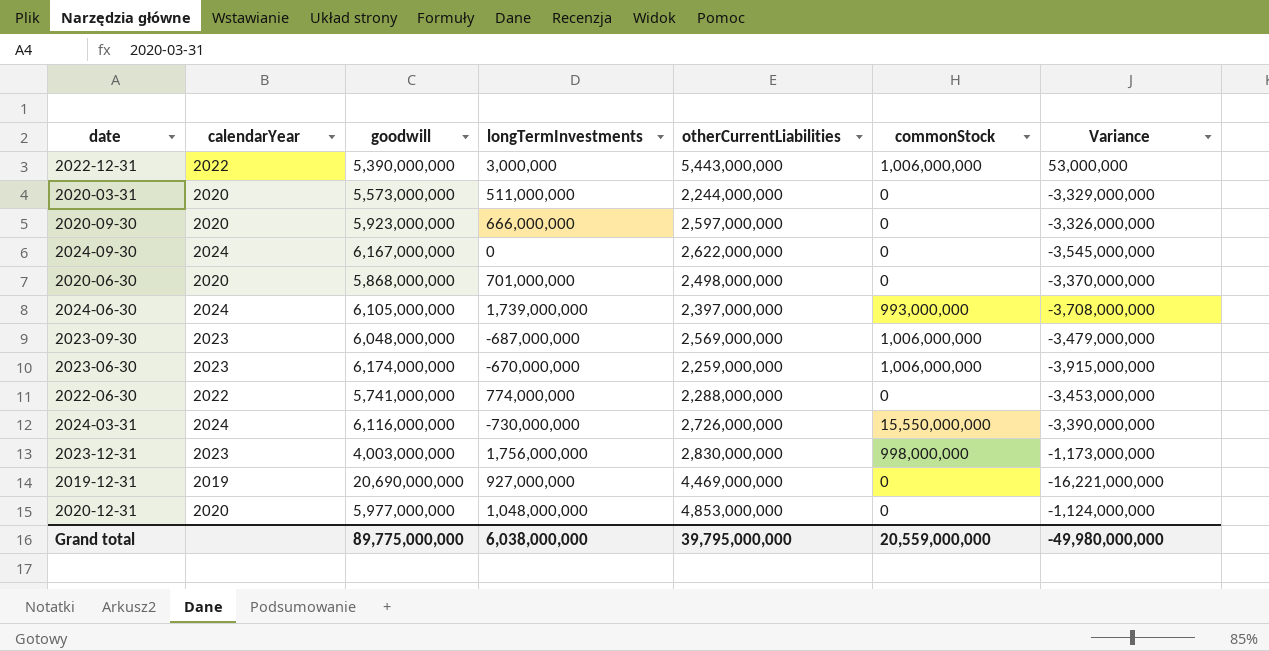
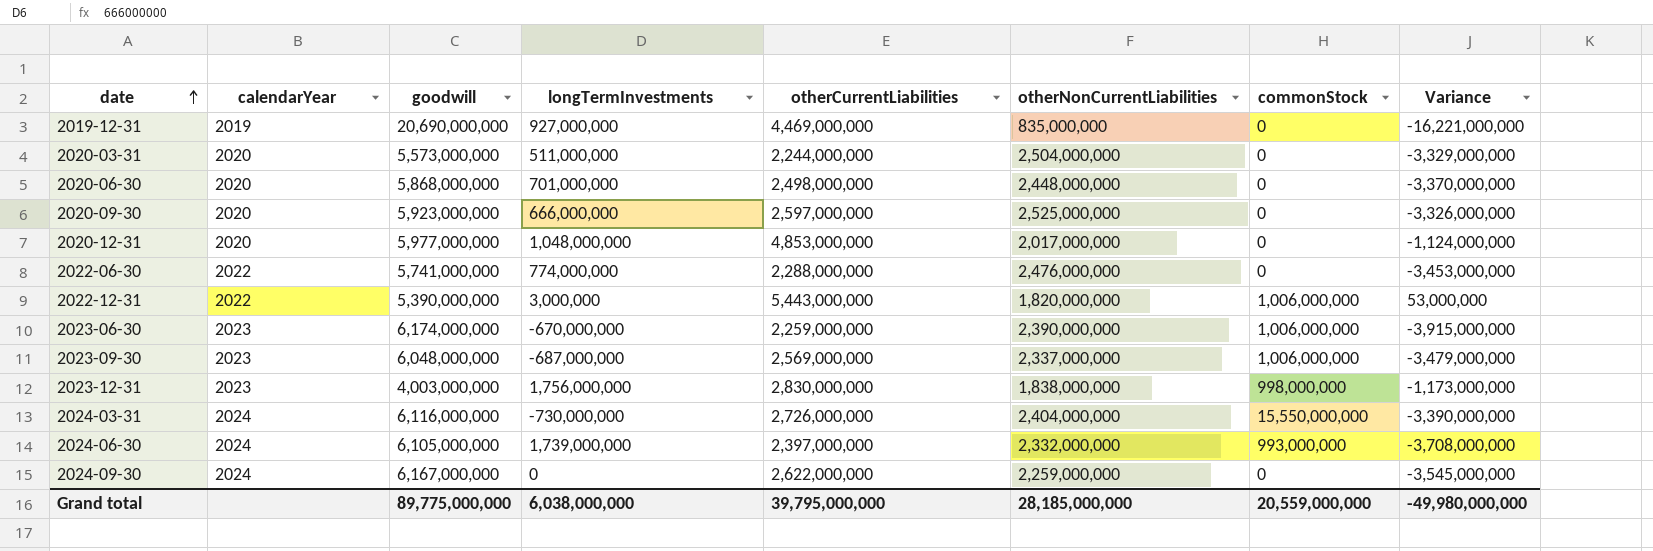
row order: none -> date ascending
column otherNonCurrentLiabilities | position: none -> 6

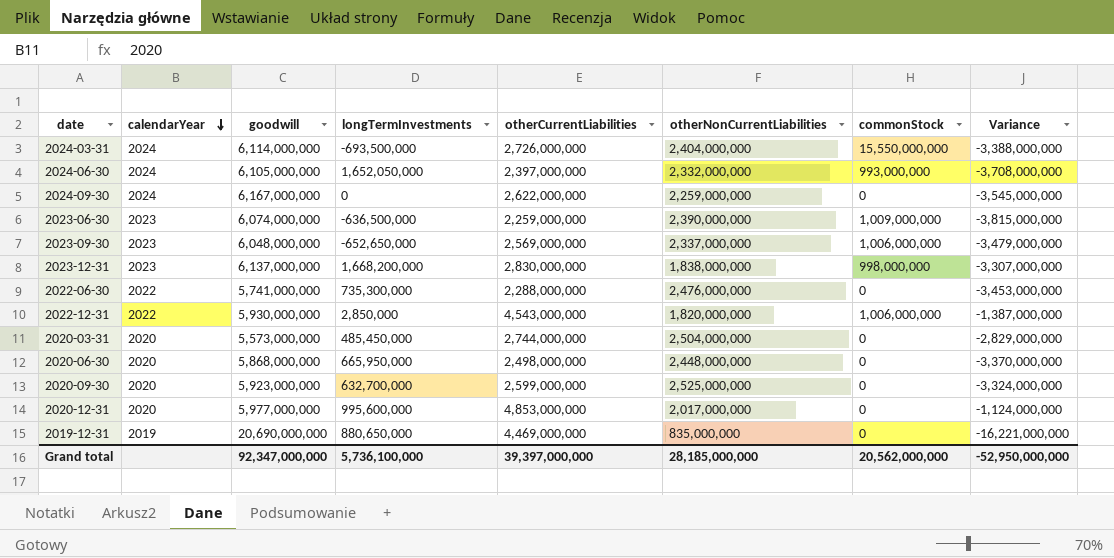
row order: date ascending -> calendarYear descending
2024-03-31 | goodwill: 6,116,000,000 -> 6,114,000,000
2024-03-31 | longTermInvestments: -730,000,000 -> -693,500,000
2024-03-31 | Variance: -3,390,000,000 -> -3,388,000,000
2024-06-30 | longTermInvestments: 1,739,000,000 -> 1,652,050,000
2023-06-30 | goodwill: 6,174,000,000 -> 6,074,000,000
2023-06-30 | longTermInvestments: -670,000,000 -> -636,500,000
2023-06-30 | commonStock: 1,006,000,000 -> 1,009,000,000
2023-06-30 | Variance: -3,915,000,000 -> -3,815,000,000
2023-09-30 | longTermInvestments: -687,000,000 -> -652,650,000
2023-12-31 | goodwill: 4,003,000,000 -> 6,137,000,000
2023-12-31 | longTermInvestments: 1,756,000,000 -> 1,668,200,000
2023-12-31 | Variance: -1,173,000,000 -> -3,307,000,000
2022-06-30 | longTermInvestments: 774,000,000 -> 735,300,000
2022-12-31 | goodwill: 5,390,000,000 -> 5,930,000,000
2022-12-31 | longTermInvestments: 3,000,000 -> 2,850,000
2022-12-31 | otherCurrentLiabilities: 5,443,000,000 -> 4,543,000,000
2022-12-31 | Variance: 53,000,000 -> -1,387,000,000
2020-03-31 | longTermInvestments: 511,000,000 -> 485,450,000
2020-03-31 | otherCurrentLiabilities: 2,244,000,000 -> 2,744,000,000
2020-03-31 | Variance: -3,329,000,000 -> -2,829,000,000
2020-06-30 | longTermInvestments: 701,000,000 -> 665,950,000
2020-09-30 | longTermInvestments: 666,000,000 -> 632,700,000
2020-09-30 | otherCurrentLiabilities: 2,597,000,000 -> 2,599,000,000
2020-09-30 | Variance: -3,326,000,000 -> -3,324,000,000
2020-12-31 | longTermInvestments: 1,048,000,000 -> 995,600,000
2019-12-31 | longTermInvestments: 927,000,000 -> 880,650,000
Grand total | goodwill: 89,775,000,000 -> 92,347,000,000
Grand total | longTermInvestments: 6,038,000,000 -> 5,736,100,000
Grand total | otherCurrentLiabilities: 39,795,000,000 -> 39,397,000,000
Grand total | commonStock: 20,559,000,000 -> 20,562,000,000
Grand total | Variance: -49,980,000,000 -> -52,950,000,000

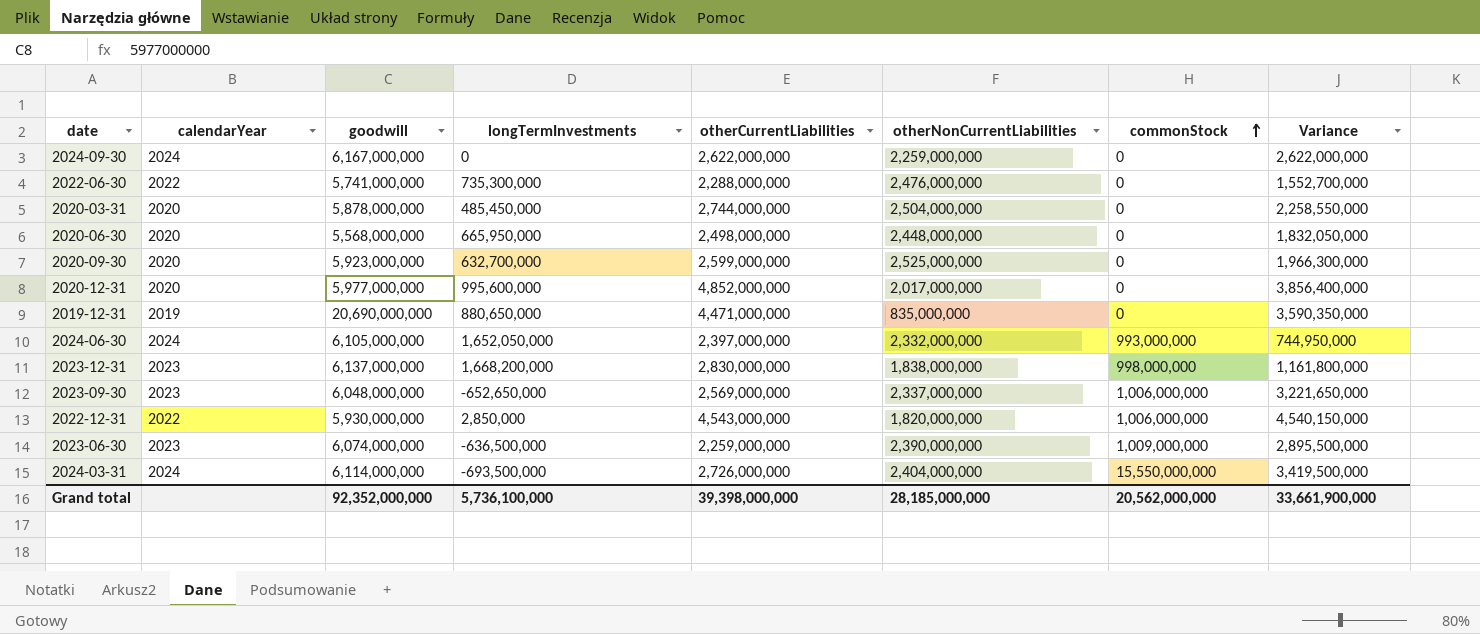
row order: calendarYear descending -> commonStock ascending
column Variance | formula: [otherCurrentLiabilities] - [goodwill] -> [otherCurrentLiabilities] - [longTermInvestments]
2020-03-31 | goodwill: 5,573,000,000 -> 5,878,000,000
2020-06-30 | goodwill: 5,868,000,000 -> 5,568,000,000
2020-12-31 | otherCurrentLiabilities: 4,853,000,000 -> 4,852,000,000
2019-12-31 | otherCurrentLiabilities: 4,469,000,000 -> 4,471,000,000
Grand total | goodwill: 92,347,000,000 -> 92,352,000,000
Grand total | otherCurrentLiabilities: 39,397,000,000 -> 39,398,000,000
Grand total | Variance: -52,950,000,000 -> 33,661,900,000

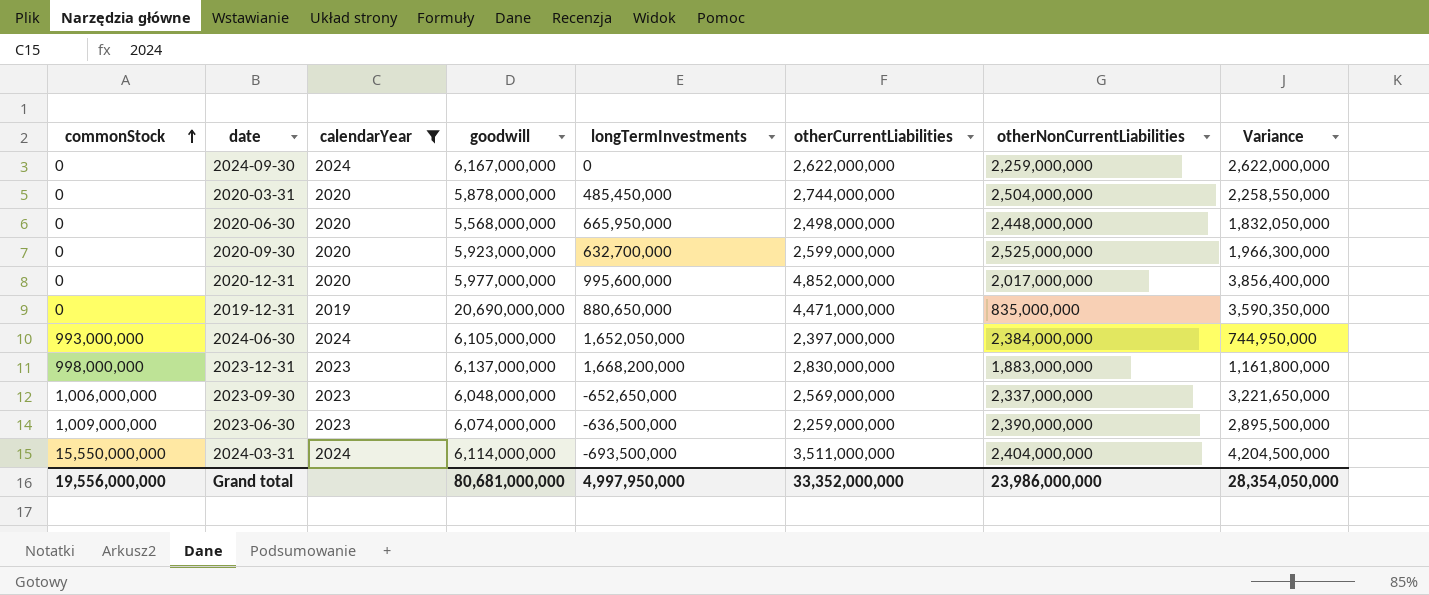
filter: none -> calendarYear != 2022
column commonStock | position: 7 -> 1
2024-06-30 | otherNonCurrentLiabilities: 2,332,000,000 -> 2,384,000,000
2023-12-31 | otherNonCurrentLiabilities: 1,838,000,000 -> 1,883,000,000
2024-03-31 | otherCurrentLiabilities: 2,726,000,000 -> 3,511,000,000
2024-03-31 | Variance: 3,419,500,000 -> 4,204,500,000
Grand total | commonStock: 20,562,000,000 -> 19,556,000,000
Grand total | goodwill: 92,352,000,000 -> 80,681,000,000
Grand total | longTermInvestments: 5,736,100,000 -> 4,997,950,000
Grand total | otherCurrentLiabilities: 39,398,000,000 -> 33,352,000,000
Grand total | otherNonCurrentLiabilities: 28,185,000,000 -> 23,986,000,000
Grand total | Variance: 33,661,900,000 -> 28,354,050,000

